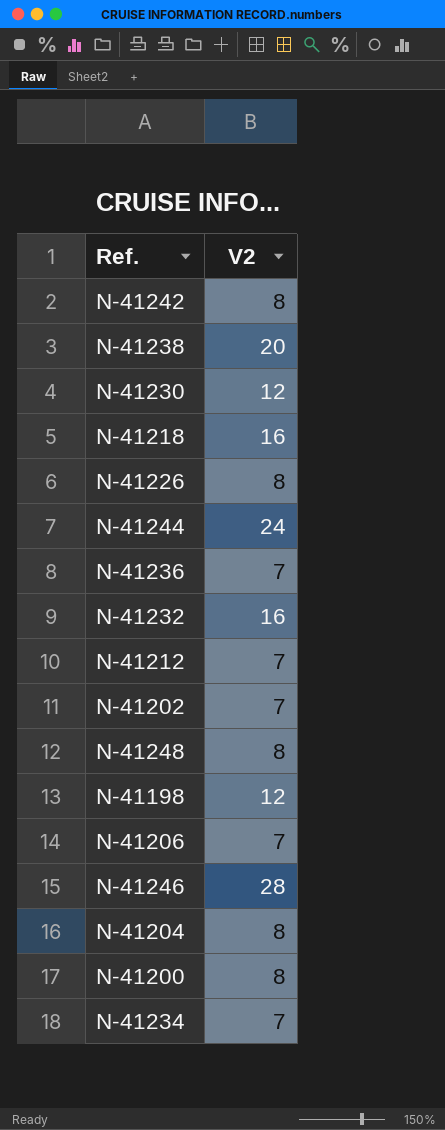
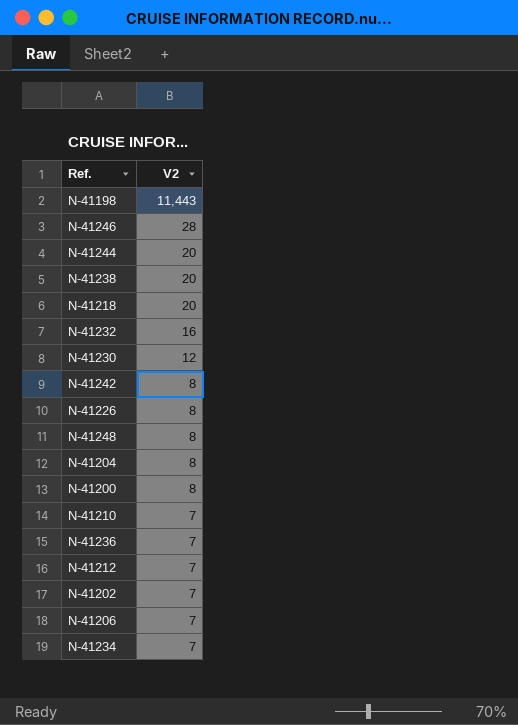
row order: none -> V2 descending
N-41198 | V2: 12 -> 11,443
N-41244 | V2: 24 -> 20
N-41218 | V2: 16 -> 20
row N-41210: none -> 7

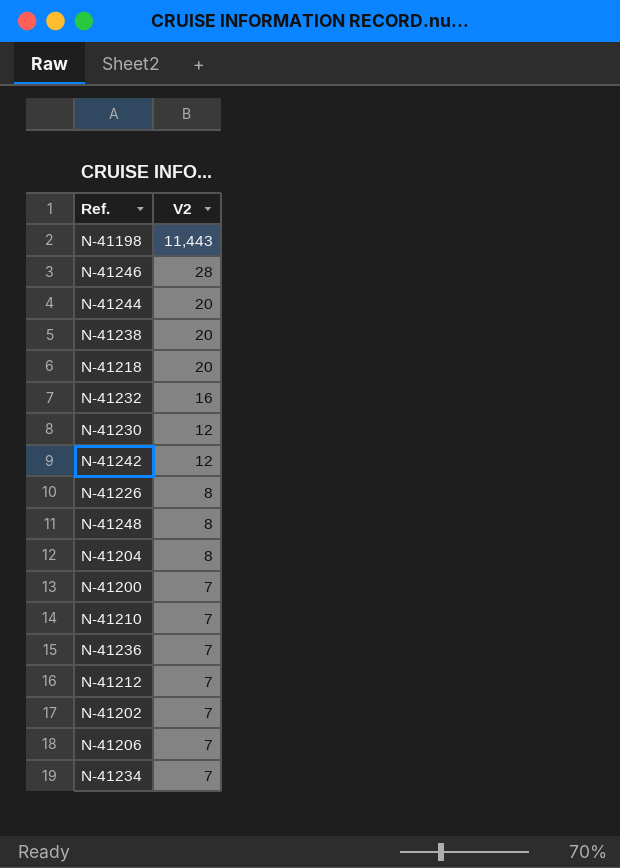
N-41242 | V2: 8 -> 12
N-41200 | V2: 8 -> 7

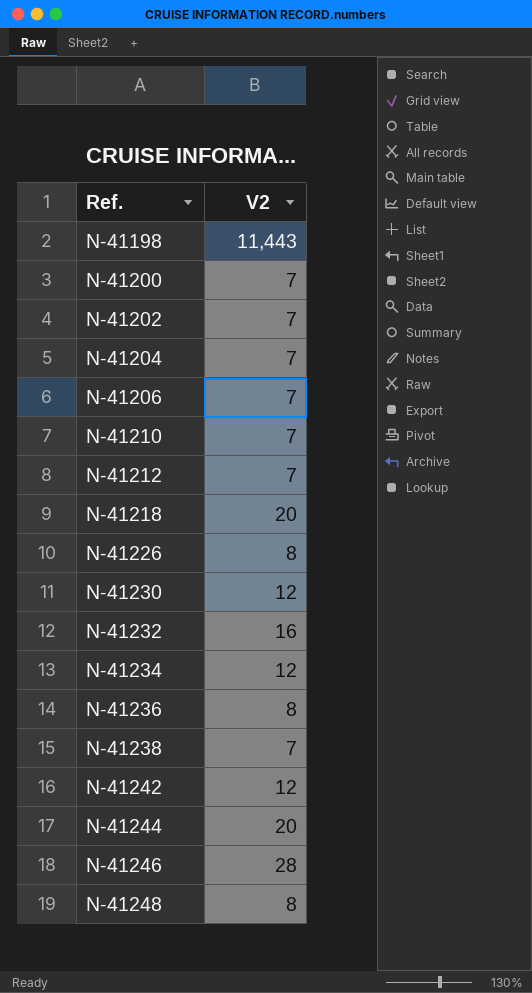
row order: V2 descending -> Ref. ascending
N-41204 | V2: 8 -> 7
N-41234 | V2: 7 -> 12
N-41236 | V2: 7 -> 8
N-41238 | V2: 20 -> 7

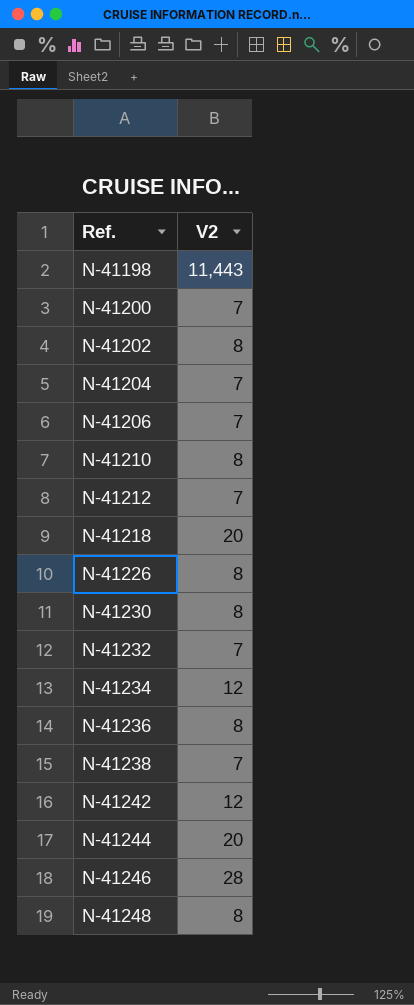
N-41202 | V2: 7 -> 8
N-41210 | V2: 7 -> 8
N-41230 | V2: 12 -> 8
N-41232 | V2: 16 -> 7

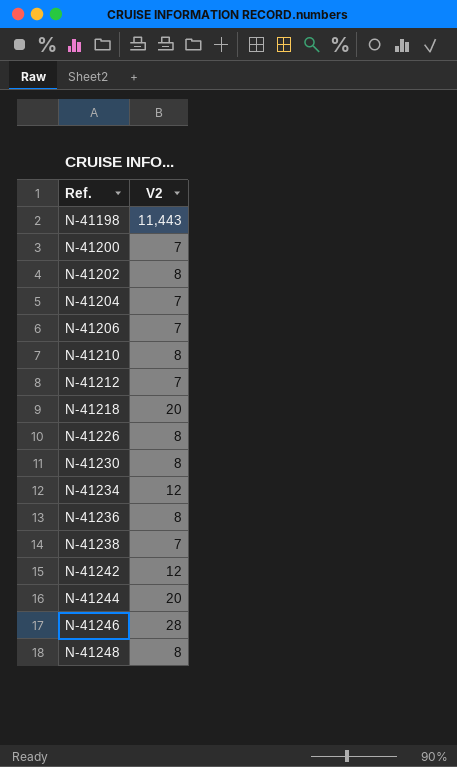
row N-41232: 7 -> none

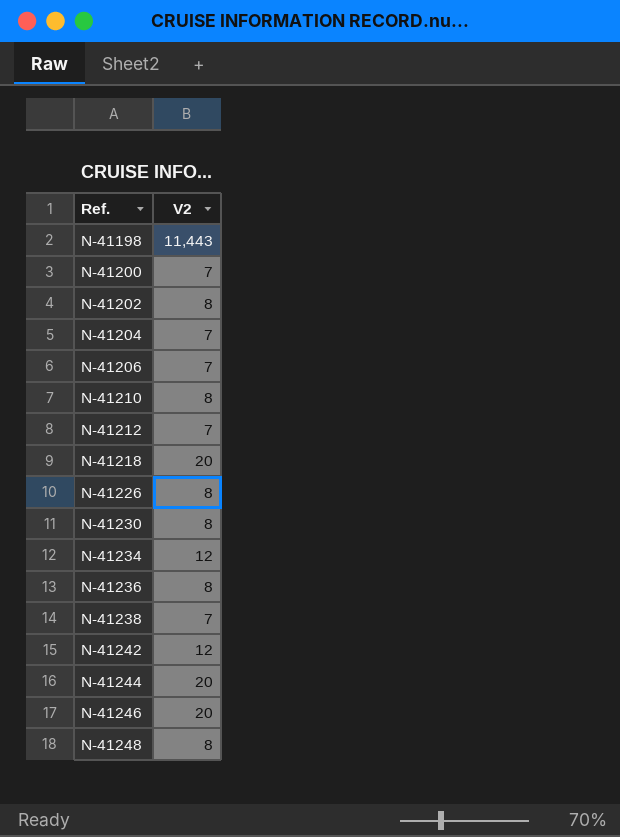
N-41246 | V2: 28 -> 20

